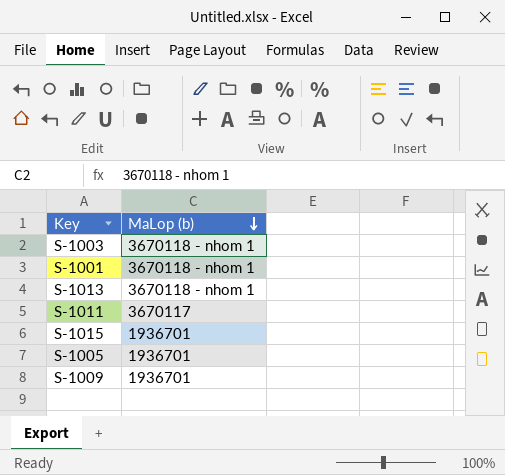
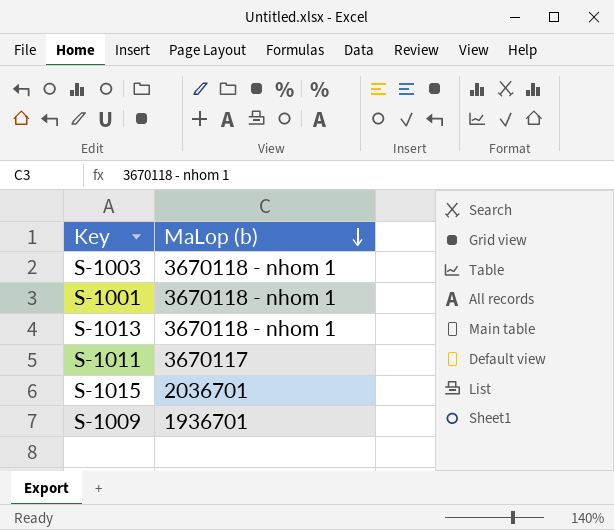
row S-1005: 1936701 -> none
S-1015 | MaLop (b): 1936701 -> 2036701

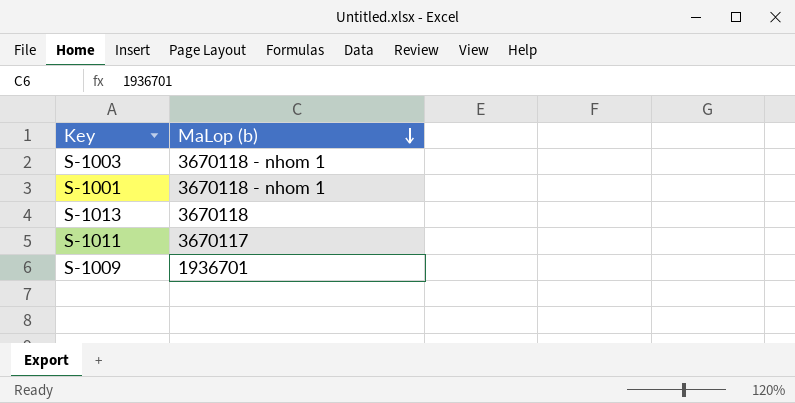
row S-1015: 2036701 -> none
S-1013 | MaLop (b): 3670118 - nhom 1 -> 3670118

